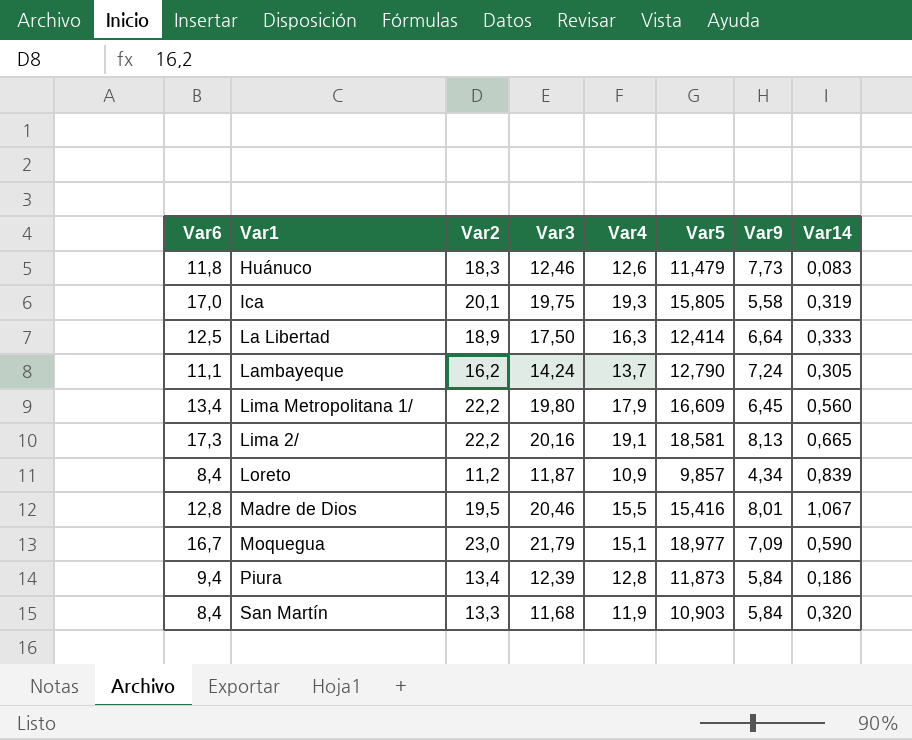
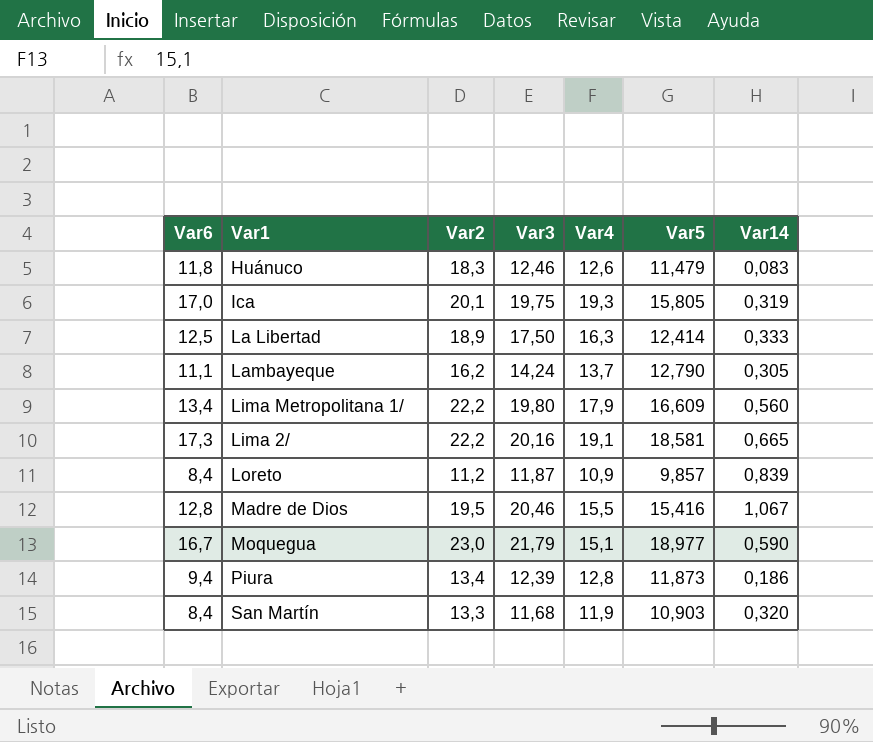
column Var9 | position: 7 -> none

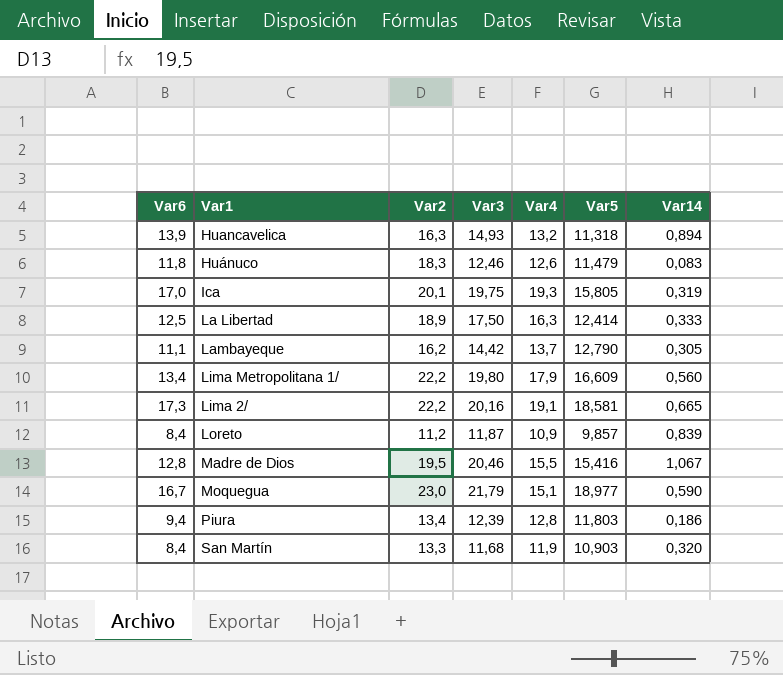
row Huancavelica: none -> 13,9 | 16,3 | 14,93 | 13,2 | 11,318 | 0,894
Lambayeque | Var3: 14,24 -> 14,42
Piura | Var5: 11,873 -> 11,803

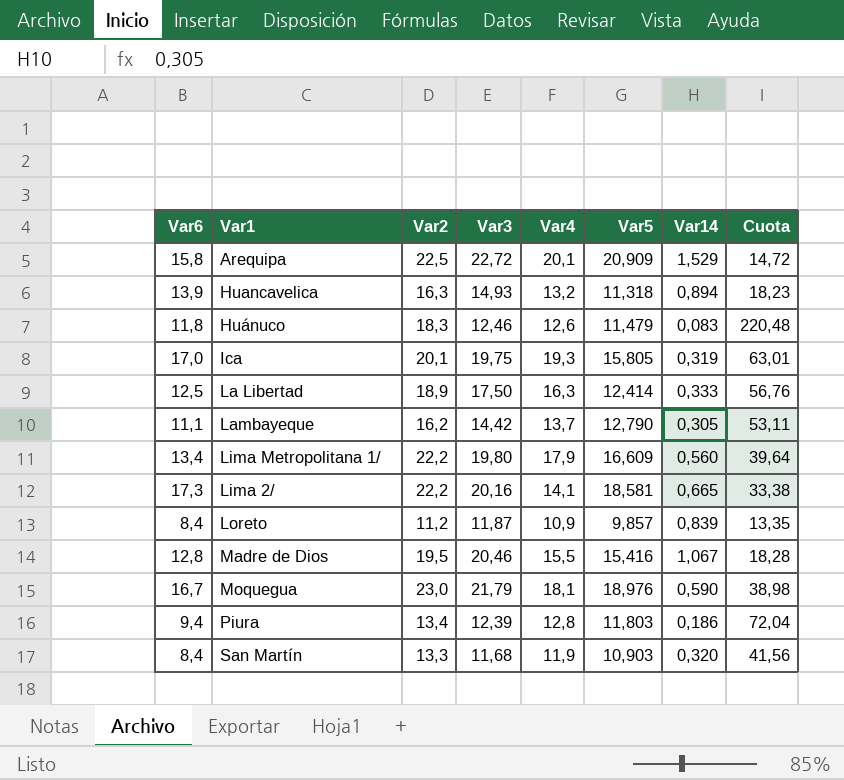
column Cuota | formula: none -> [Var2] / [Var14]
row Arequipa: none -> 15,8 | 22,5 | 22,72 | 20,1 | 20,909 | 1,529 | 14,72
Lima 2/ | Var4: 19,1 -> 14,1
Moquegua | Var4: 15,1 -> 18,1
Moquegua | Var5: 18,977 -> 18,976

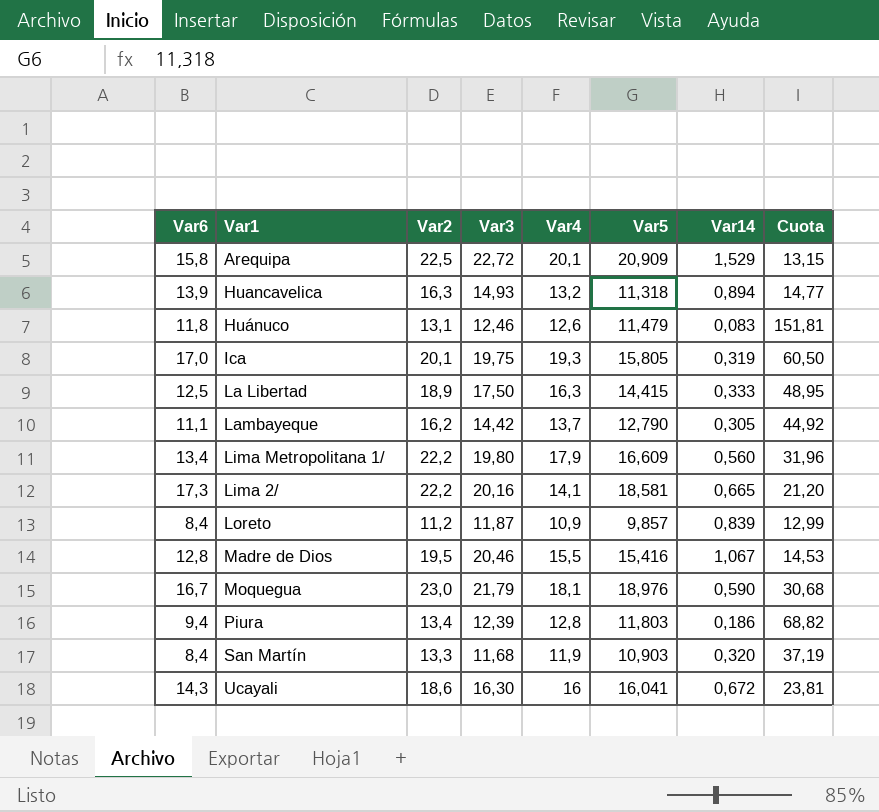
column Cuota | formula: [Var2] / [Var14] -> [Var4] / [Var14]
Huánuco | Var2: 18,3 -> 13,1
La Libertad | Var5: 12,414 -> 14,415
row Ucayali: none -> 14,3 | 18,6 | 16,30 | 16 | 16,041 | 0,672 | 23,81

